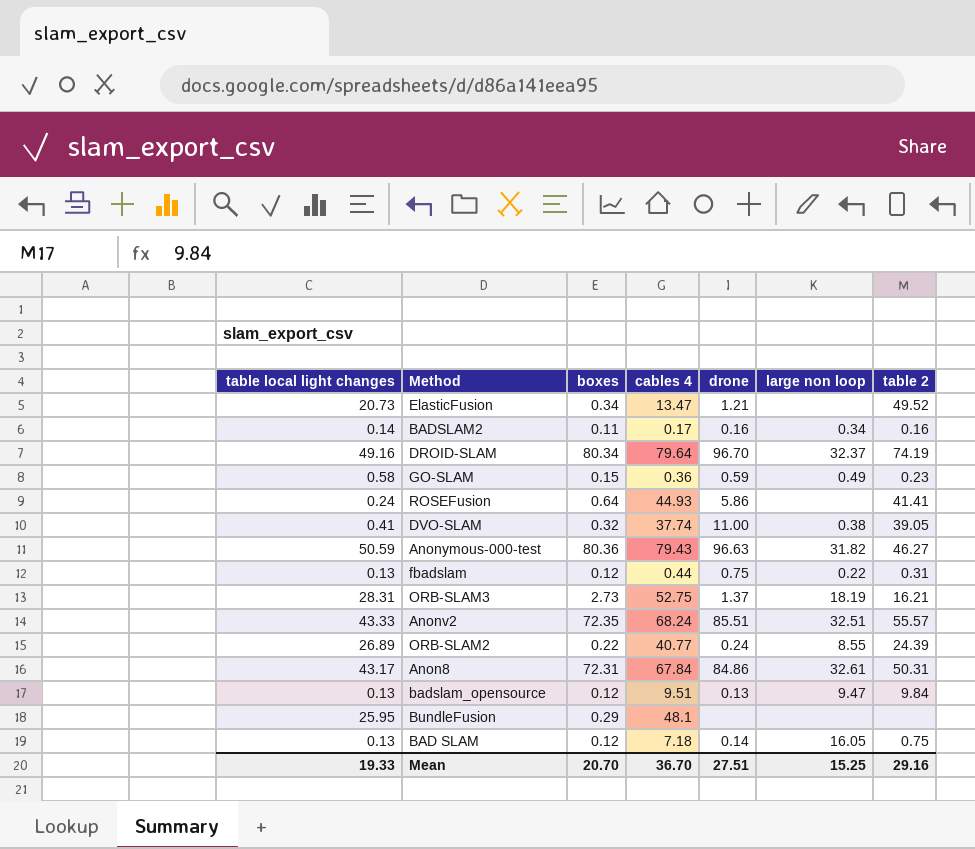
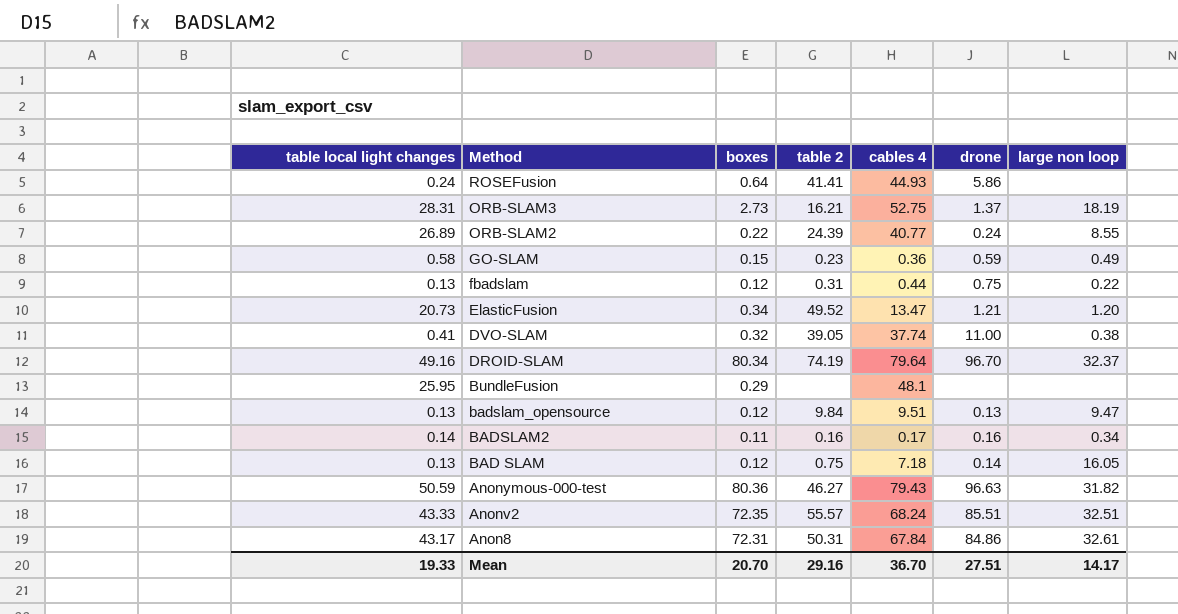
row order: none -> Method descending
column table 2 | position: 7 -> 4
ElasticFusion | large non loop: none -> 1.20
Mean | large non loop: 15.25 -> 14.17

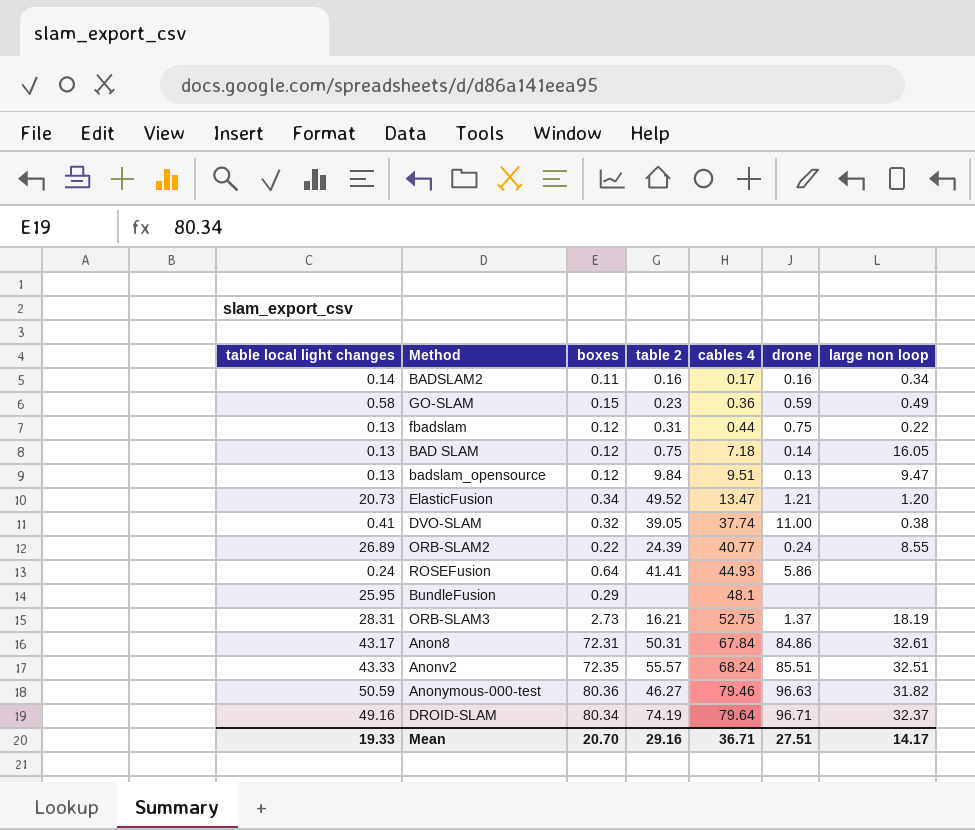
row order: Method descending -> cables 4 ascending
Anonymous-000-test | cables 4: 79.43 -> 79.46
DROID-SLAM | drone: 96.70 -> 96.71
Mean | cables 4: 36.70 -> 36.71

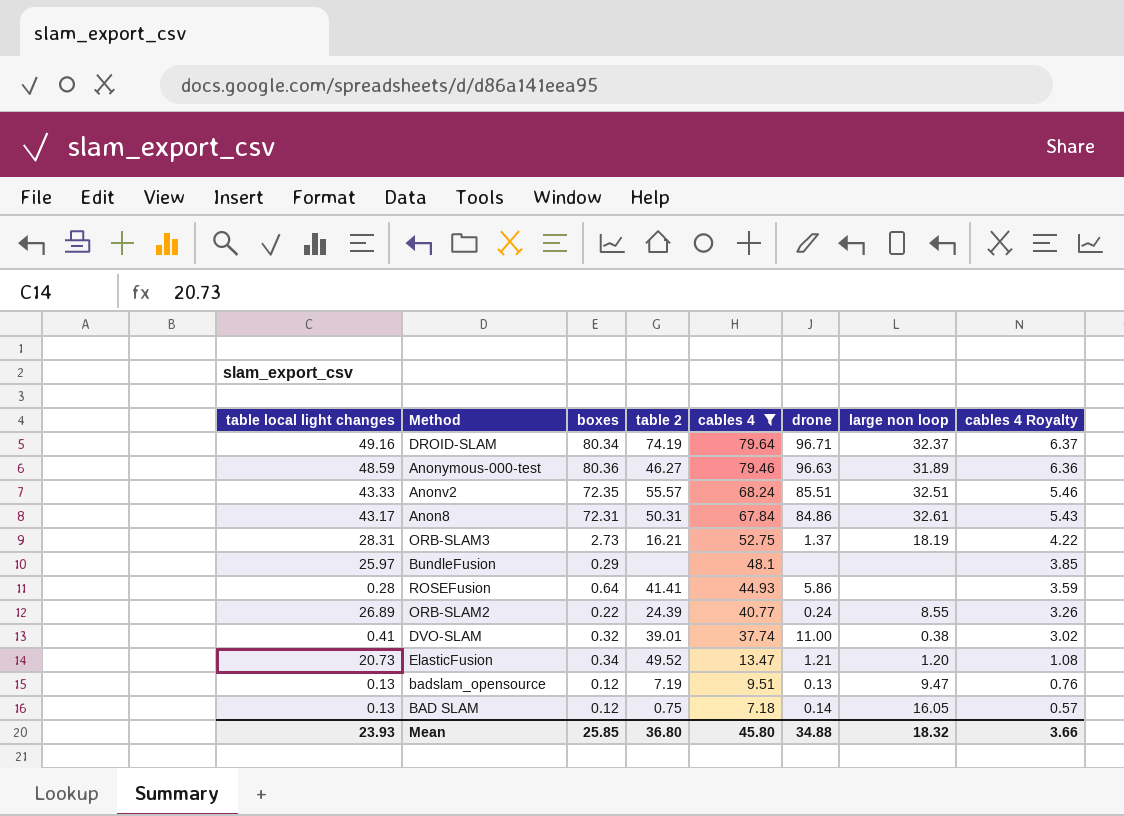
filter: none -> cables 4 >= 7.18
row order: cables 4 ascending -> cables 4 descending
column cables 4 Royalty | formula: none -> [cables 4] * 0.08
Anonymous-000-test | table local light changes: 50.59 -> 48.59
Anonymous-000-test | large non loop: 31.82 -> 31.89
BundleFusion | table local light changes: 25.95 -> 25.97
ROSEFusion | table local light changes: 0.24 -> 0.28
DVO-SLAM | table 2: 39.05 -> 39.01
badslam_opensource | table 2: 9.84 -> 7.19
Mean | table local light changes: 19.33 -> 23.93
Mean | boxes: 20.70 -> 25.85
Mean | table 2: 29.16 -> 36.80
Mean | cables 4: 36.71 -> 45.80
Mean | drone: 27.51 -> 34.88
Mean | large non loop: 14.17 -> 18.32

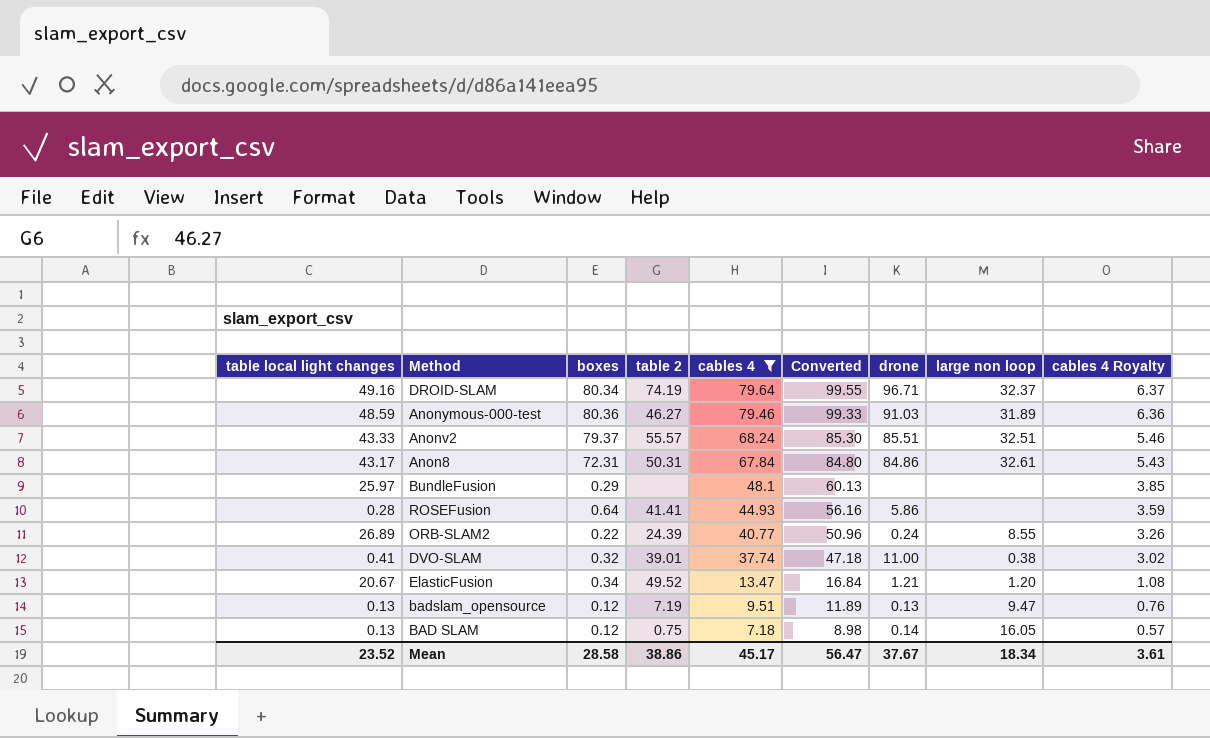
column Converted | formula: none -> [cables 4] * 1.25
row ORB-SLAM3: 28.31 | 2.73 | 16.21 | 52.75 | 1.37 | 18.19 | 4.22 -> none
Anonymous-000-test | drone: 96.63 -> 91.03
Anonv2 | boxes: 72.35 -> 79.37
ElasticFusion | table local light changes: 20.73 -> 20.67
Mean | table local light changes: 23.93 -> 23.52
Mean | boxes: 25.85 -> 28.58
Mean | table 2: 36.80 -> 38.86
Mean | cables 4: 45.80 -> 45.17
Mean | drone: 34.88 -> 37.67
Mean | large non loop: 18.32 -> 18.34
Mean | cables 4 Royalty: 3.66 -> 3.61

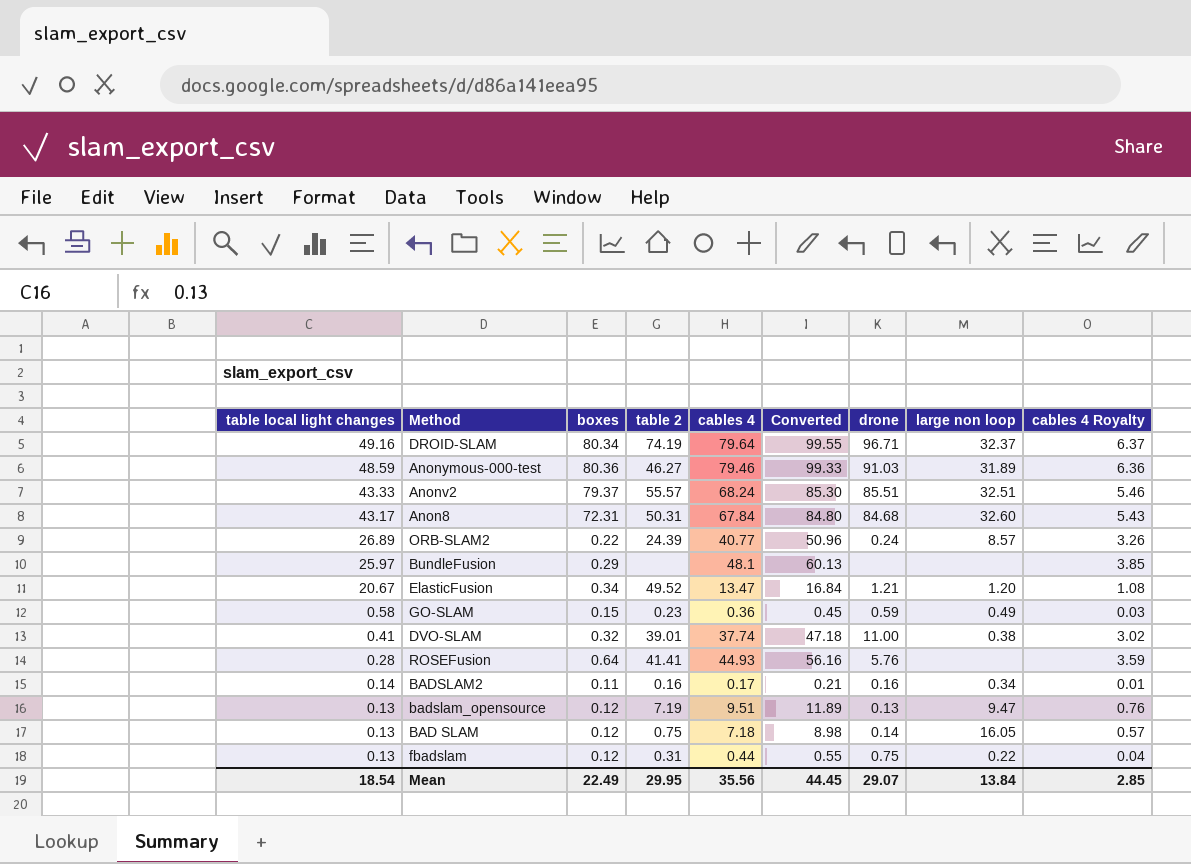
filter: cables 4 >= 7.18 -> none
row order: cables 4 descending -> table local light changes descending
Anon8 | drone: 84.86 -> 84.68
Anon8 | large non loop: 32.61 -> 32.60
ORB-SLAM2 | large non loop: 8.55 -> 8.57
ROSEFusion | drone: 5.86 -> 5.76
Mean | table local light changes: 23.52 -> 18.54
Mean | boxes: 28.58 -> 22.49
Mean | table 2: 38.86 -> 29.95
Mean | cables 4: 45.17 -> 35.56
Mean | Converted: 56.47 -> 44.45
Mean | drone: 37.67 -> 29.07
Mean | large non loop: 18.34 -> 13.84
Mean | cables 4 Royalty: 3.61 -> 2.85

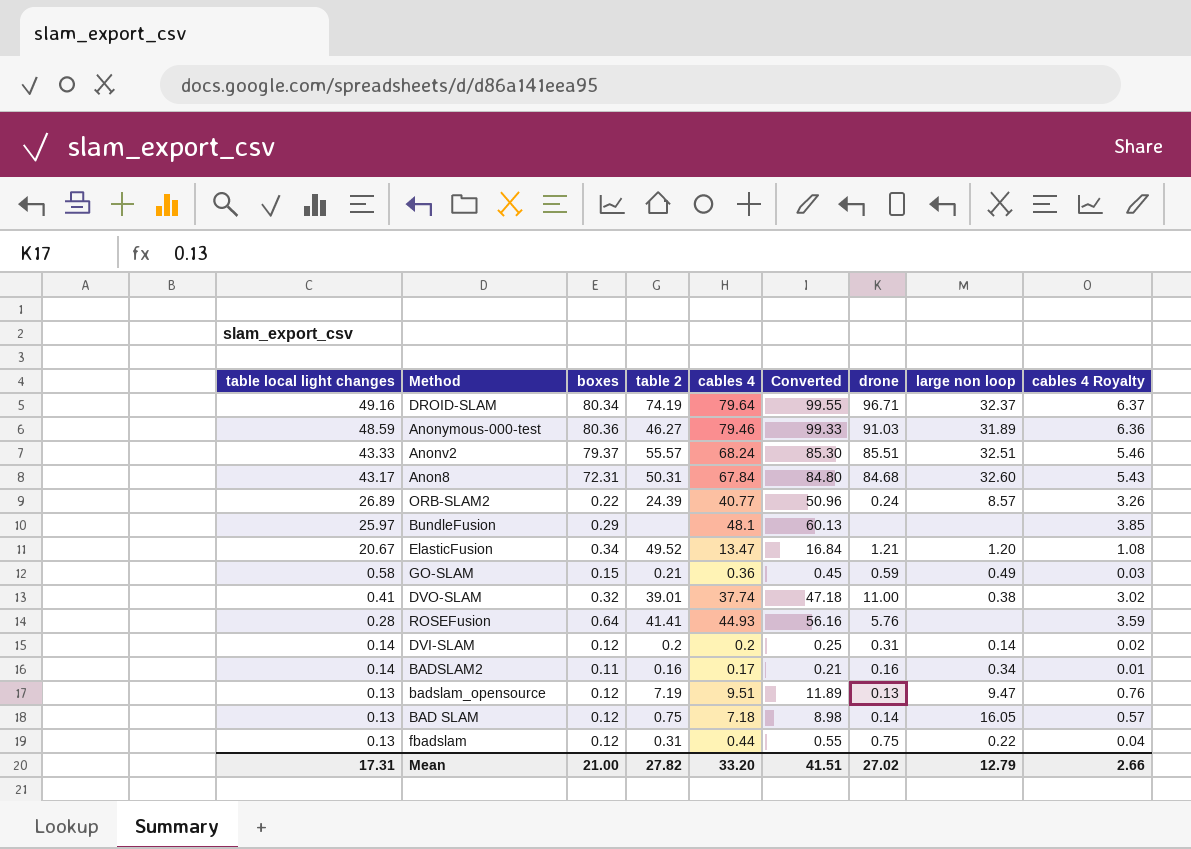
GO-SLAM | table 2: 0.23 -> 0.21
row DVI-SLAM: none -> 0.14 | 0.12 | 0.2 | 0.2 | 0.25 | 0.31 | 0.14 | 0.02
Mean | table local light changes: 18.54 -> 17.31
Mean | boxes: 22.49 -> 21.00
Mean | table 2: 29.95 -> 27.82
Mean | cables 4: 35.56 -> 33.20
Mean | Converted: 44.45 -> 41.51
Mean | drone: 29.07 -> 27.02
Mean | large non loop: 13.84 -> 12.79
Mean | cables 4 Royalty: 2.85 -> 2.66

